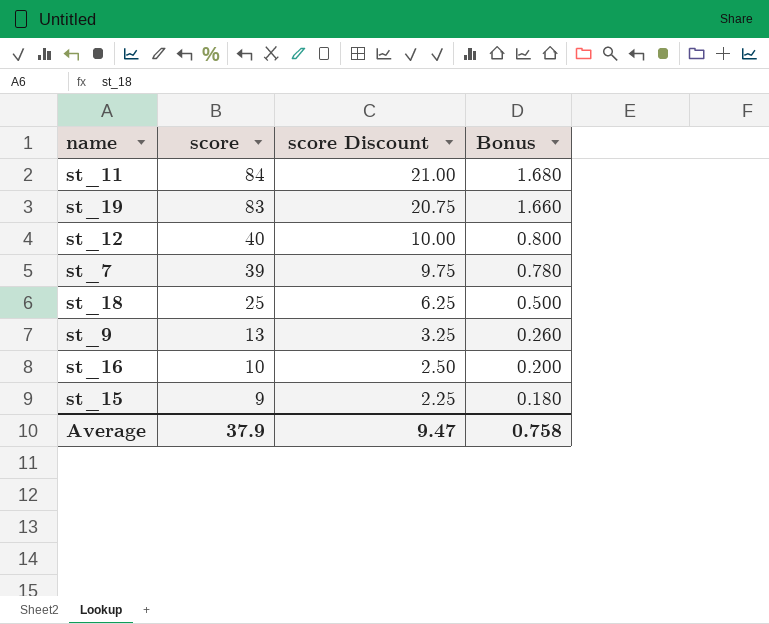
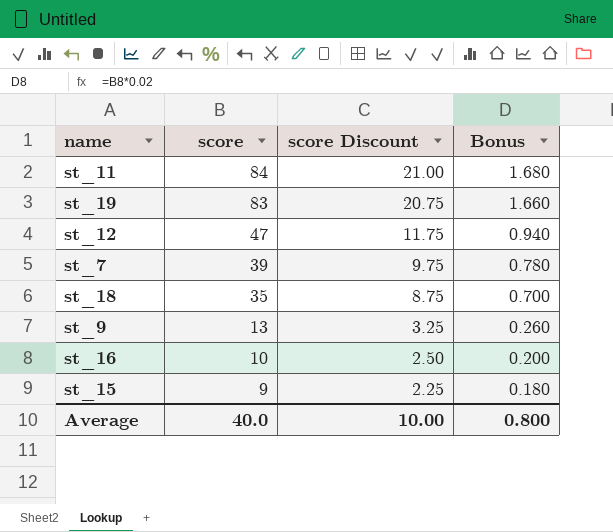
st_12 | score: 40 -> 47
st_12 | score Discount: 10.00 -> 11.75
st_12 | Bonus: 0.800 -> 0.940
st_18 | score: 25 -> 35
st_18 | score Discount: 6.25 -> 8.75
st_18 | Bonus: 0.500 -> 0.700
Average | score: 37.9 -> 40.0
Average | score Discount: 9.47 -> 10.00
Average | Bonus: 0.758 -> 0.800

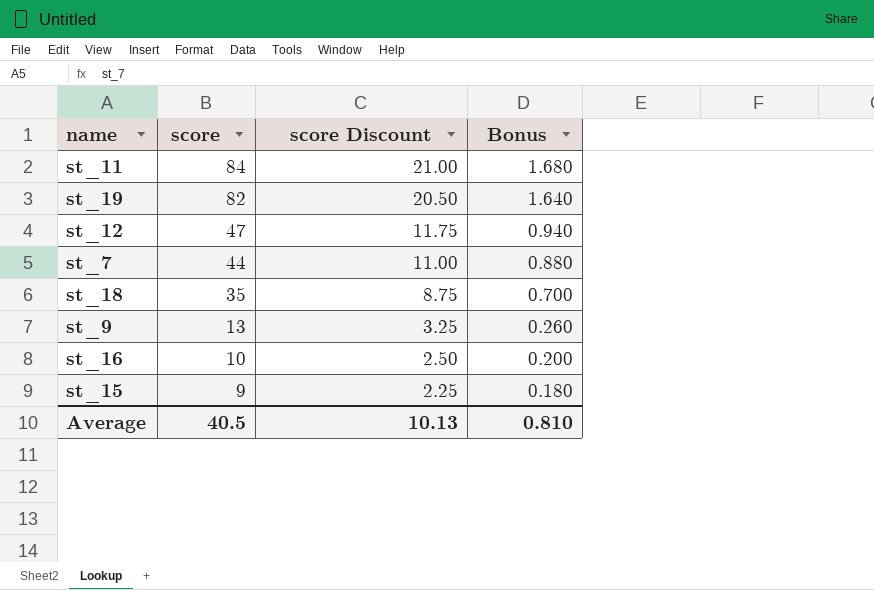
st_19 | score: 83 -> 82
st_19 | score Discount: 20.75 -> 20.50
st_19 | Bonus: 1.660 -> 1.640
st_7 | score: 39 -> 44
st_7 | score Discount: 9.75 -> 11.00
st_7 | Bonus: 0.780 -> 0.880
Average | score: 40.0 -> 40.5
Average | score Discount: 10.00 -> 10.13
Average | Bonus: 0.800 -> 0.810

